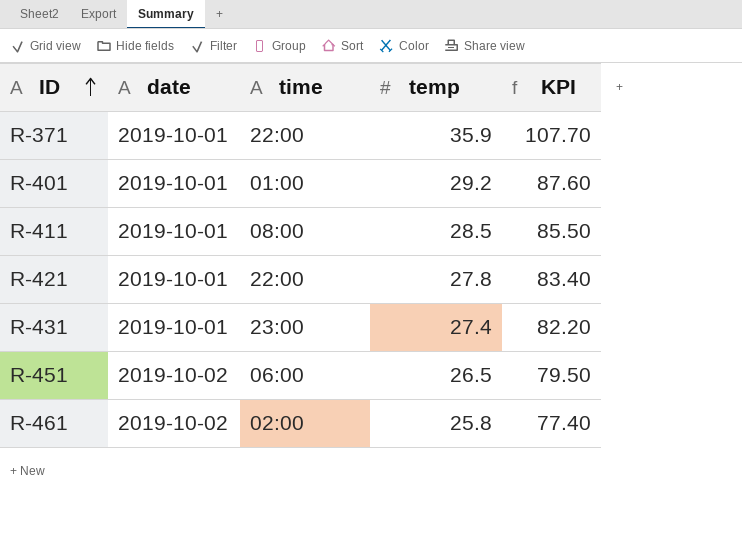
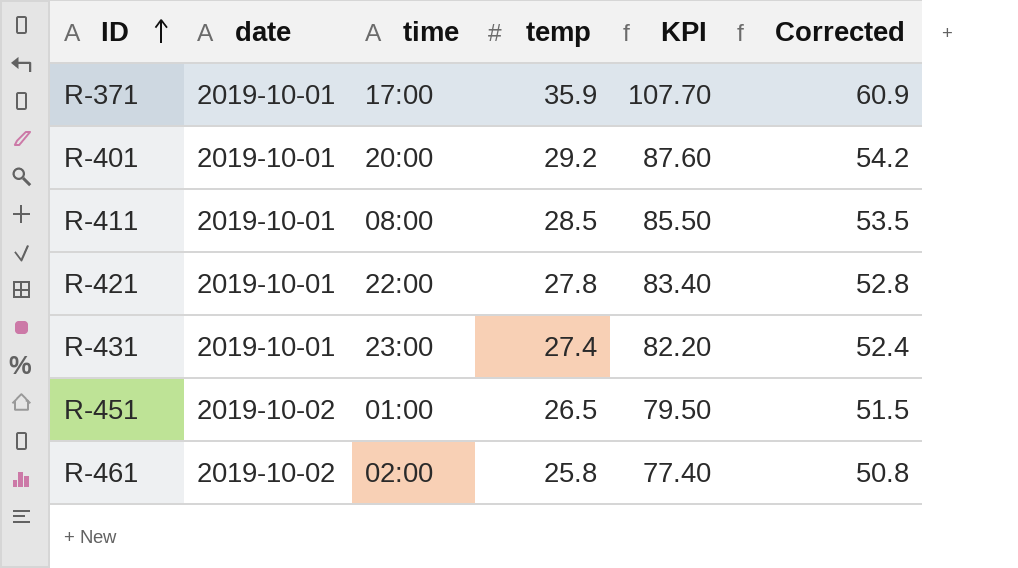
column Corrected | formula: none -> [temp] + 25
R-371 | time: 22:00 -> 17:00
R-401 | time: 01:00 -> 20:00
R-451 | time: 06:00 -> 01:00

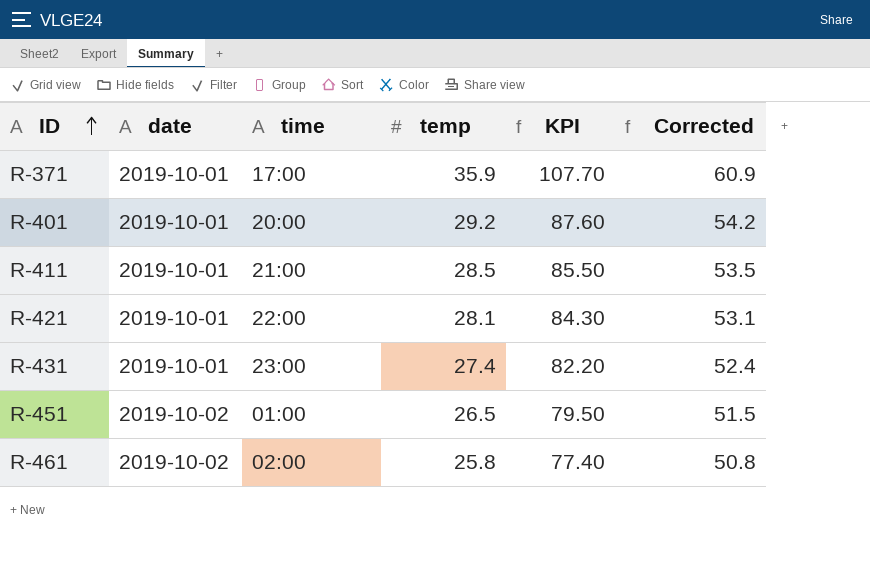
R-411 | time: 08:00 -> 21:00
R-421 | temp: 27.8 -> 28.1
R-421 | KPI: 83.40 -> 84.30
R-421 | Corrected: 52.8 -> 53.1

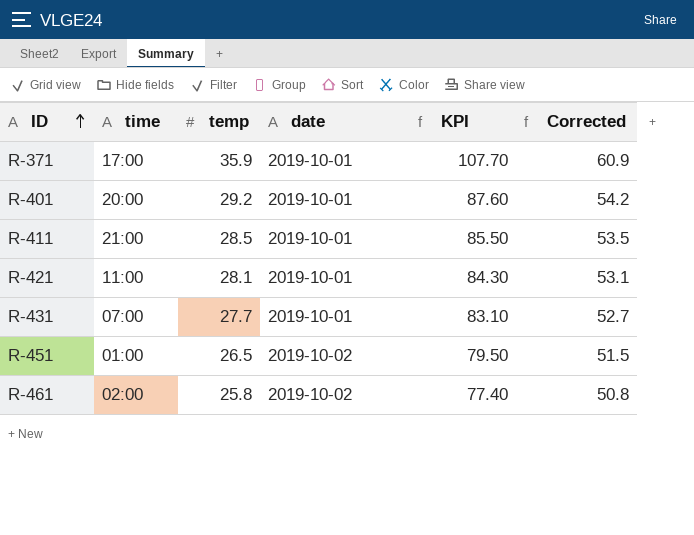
column date | position: 2 -> 4
R-421 | time: 22:00 -> 11:00
R-431 | time: 23:00 -> 07:00
R-431 | temp: 27.4 -> 27.7
R-431 | KPI: 82.20 -> 83.10
R-431 | Corrected: 52.4 -> 52.7

